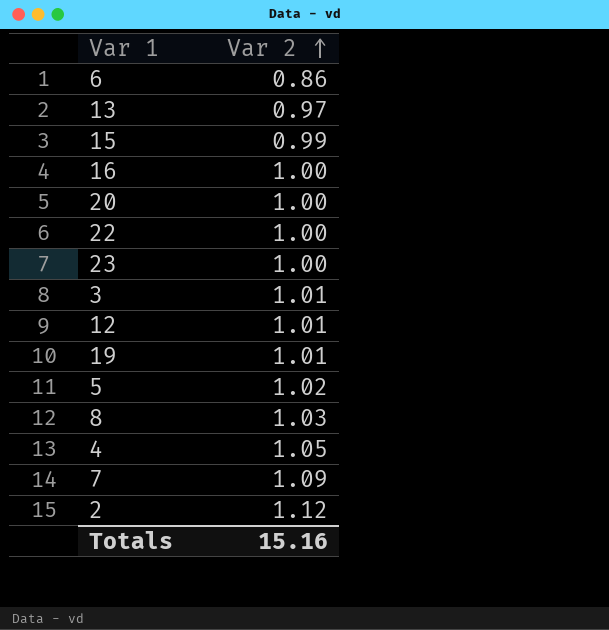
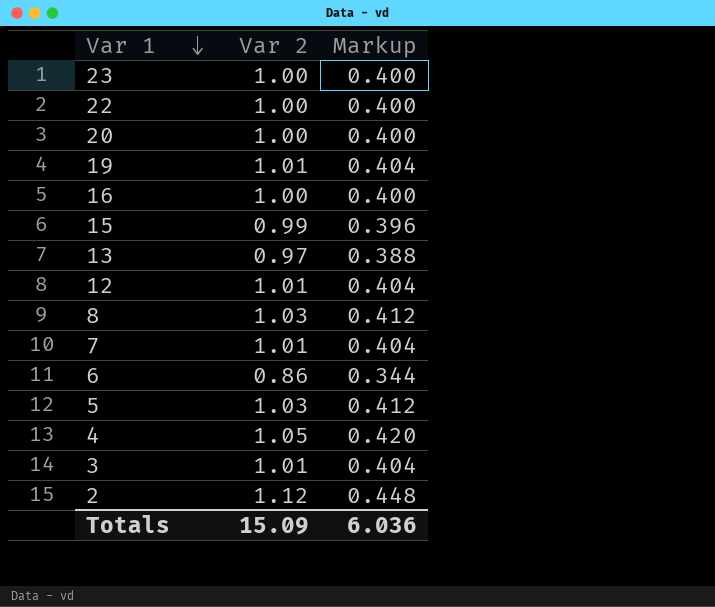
row order: Var 2 ascending -> Var 1 descending
column Markup | formula: none -> [Var 2] * 0.4
7 | Var 2: 1.09 -> 1.01
5 | Var 2: 1.02 -> 1.03
Totals | Var 2: 15.16 -> 15.09

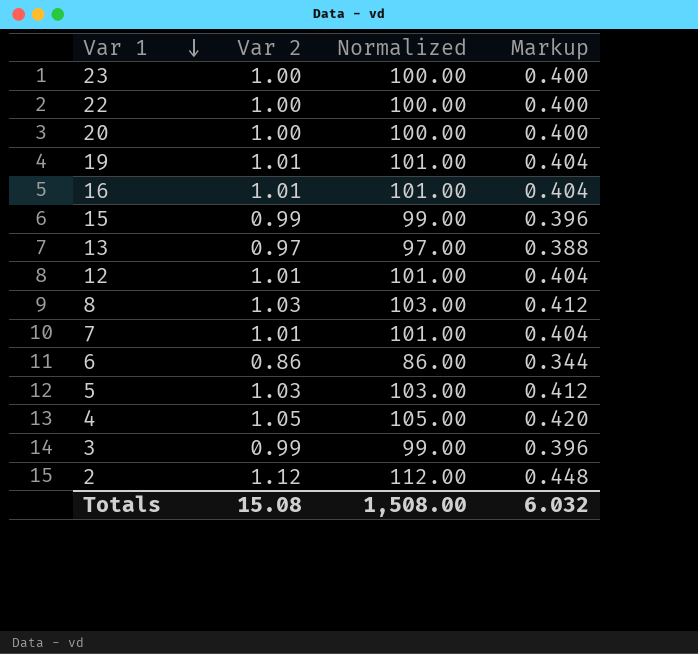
column Normalized | formula: none -> [Var 2] * 100
16 | Var 2: 1.00 -> 1.01
16 | Markup: 0.400 -> 0.404
3 | Var 2: 1.01 -> 0.99
3 | Markup: 0.404 -> 0.396
Totals | Var 2: 15.09 -> 15.08
Totals | Markup: 6.036 -> 6.032

